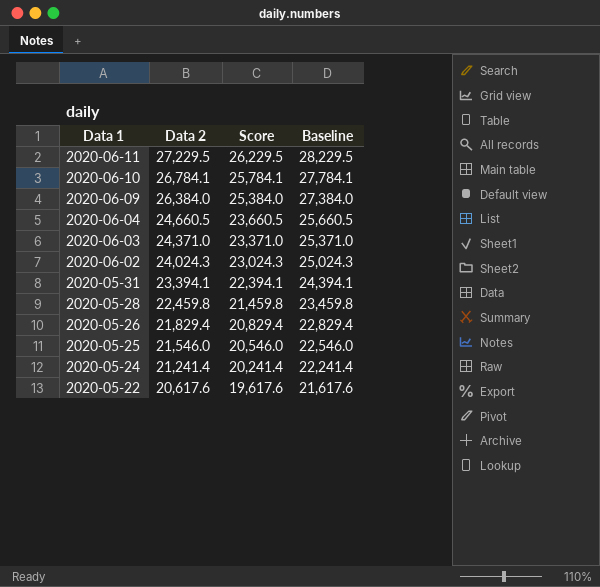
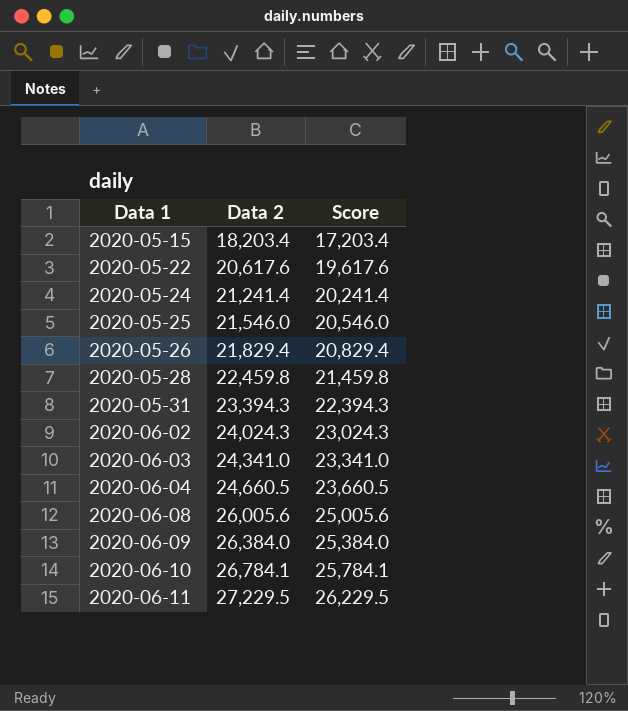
row order: Data 1 descending -> Data 1 ascending
column Baseline | formula: [Data 2] + 1000 -> none
row 2020-05-15: none -> 18,203.4 | 17,203.4
2020-05-31 | Data 2: 23,394.1 -> 23,394.3
2020-05-31 | Score: 22,394.1 -> 22,394.3
2020-06-03 | Data 2: 24,371.0 -> 24,341.0
2020-06-03 | Score: 23,371.0 -> 23,341.0
row 2020-06-08: none -> 26,005.6 | 25,005.6

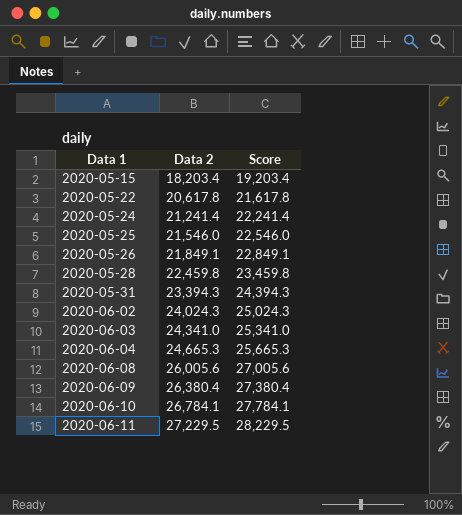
column Score | formula: [Data 2] - 1000 -> [Data 2] + 1000
2020-05-22 | Data 2: 20,617.6 -> 20,617.8
2020-05-26 | Data 2: 21,829.4 -> 21,849.1
2020-06-04 | Data 2: 24,660.5 -> 24,665.3
2020-06-09 | Data 2: 26,384.0 -> 26,380.4

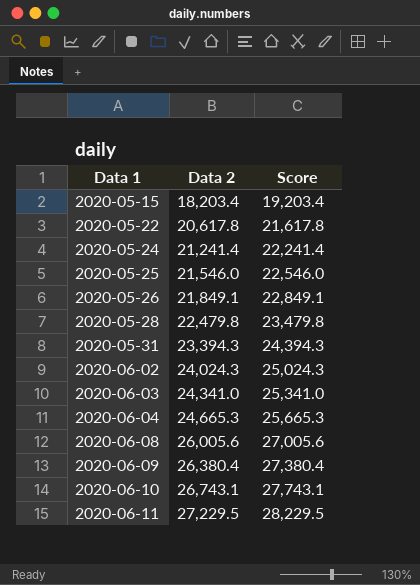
2020-05-28 | Data 2: 22,459.8 -> 22,479.8
2020-05-28 | Score: 23,459.8 -> 23,479.8
2020-06-10 | Data 2: 26,784.1 -> 26,743.1
2020-06-10 | Score: 27,784.1 -> 27,743.1

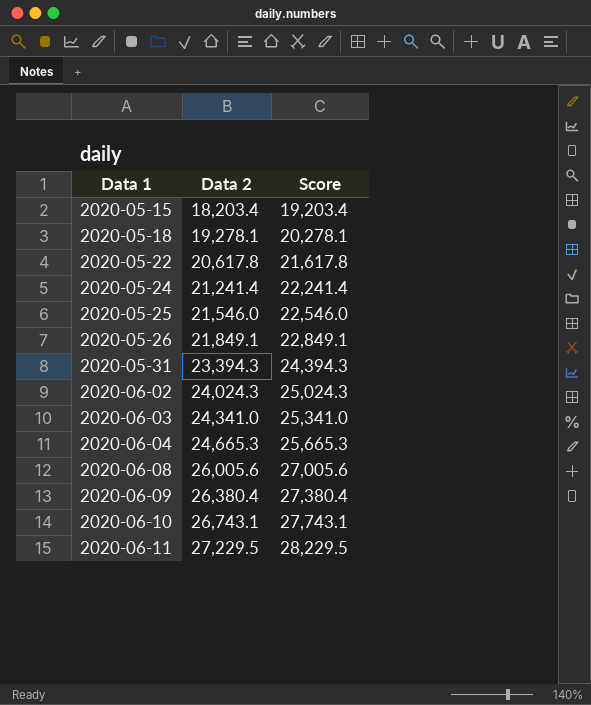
row 2020-05-28: 22,479.8 | 23,479.8 -> none
row 2020-05-18: none -> 19,278.1 | 20,278.1

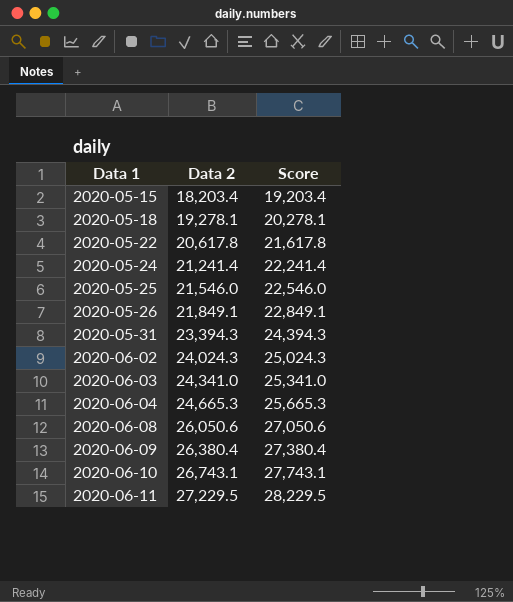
2020-06-08 | Data 2: 26,005.6 -> 26,050.6
2020-06-08 | Score: 27,005.6 -> 27,050.6

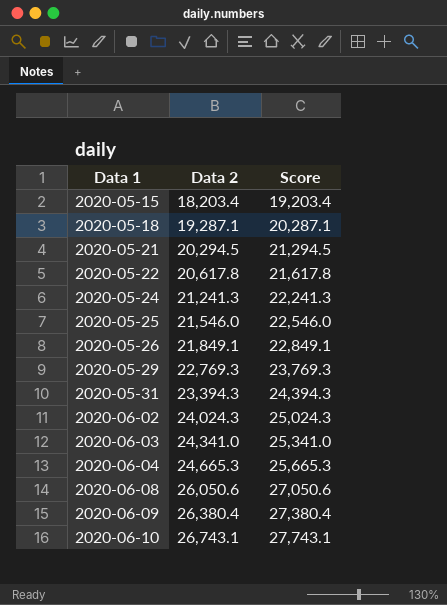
row 2020-06-11: 27,229.5 | 28,229.5 -> none
2020-05-18 | Data 2: 19,278.1 -> 19,287.1
2020-05-18 | Score: 20,278.1 -> 20,287.1
row 2020-05-21: none -> 20,294.5 | 21,294.5
2020-05-24 | Data 2: 21,241.4 -> 21,241.3
2020-05-24 | Score: 22,241.4 -> 22,241.3
row 2020-05-29: none -> 22,769.3 | 23,769.3

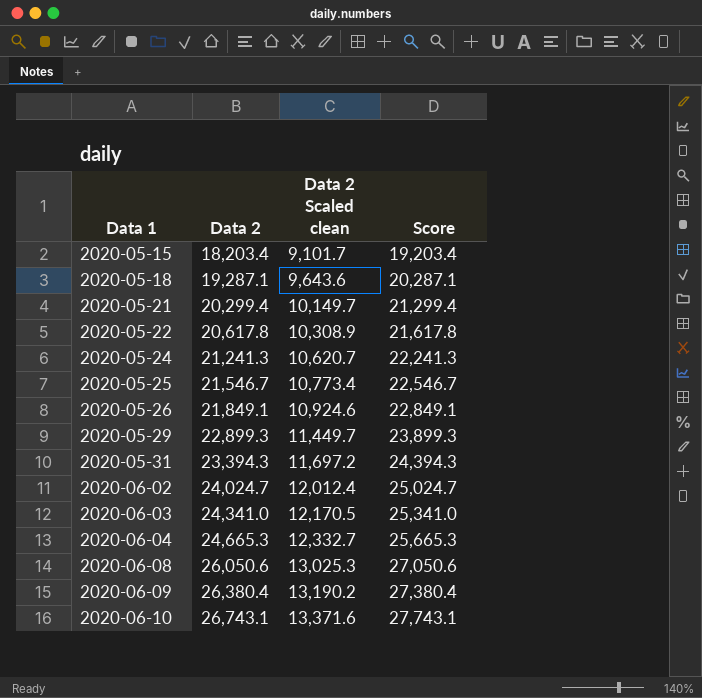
column Data 2 Scaled clean | formula: none -> [Data 2] * 0.5
2020-05-21 | Data 2: 20,294.5 -> 20,299.4
2020-05-21 | Score: 21,294.5 -> 21,299.4
2020-05-25 | Data 2: 21,546.0 -> 21,546.7
2020-05-25 | Score: 22,546.0 -> 22,546.7
2020-05-29 | Data 2: 22,769.3 -> 22,899.3
2020-05-29 | Score: 23,769.3 -> 23,899.3
2020-06-02 | Data 2: 24,024.3 -> 24,024.7
2020-06-02 | Score: 25,024.3 -> 25,024.7

